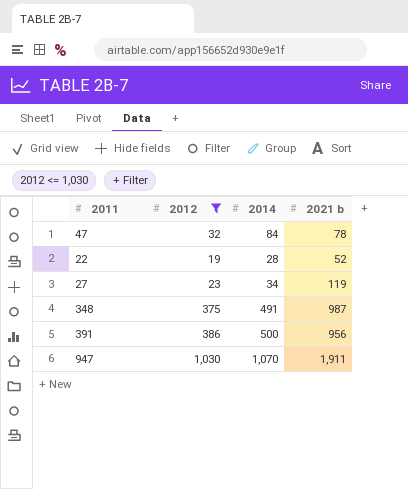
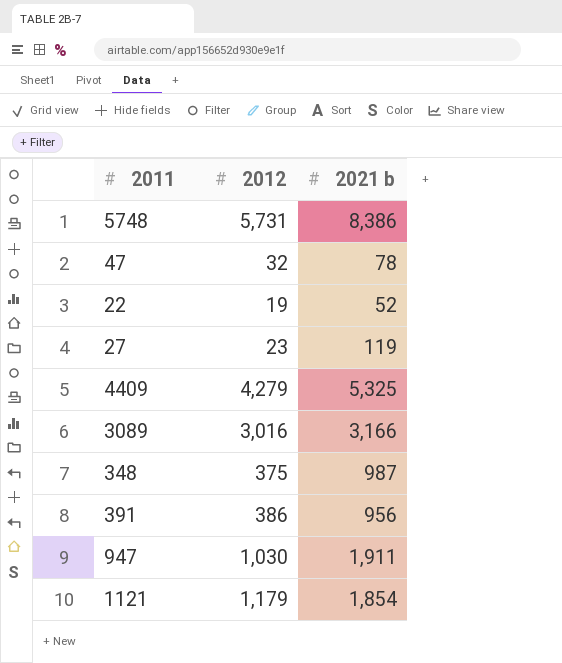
filter: 2012 <= 1,030 -> none
column 2014 | position: 3 -> none

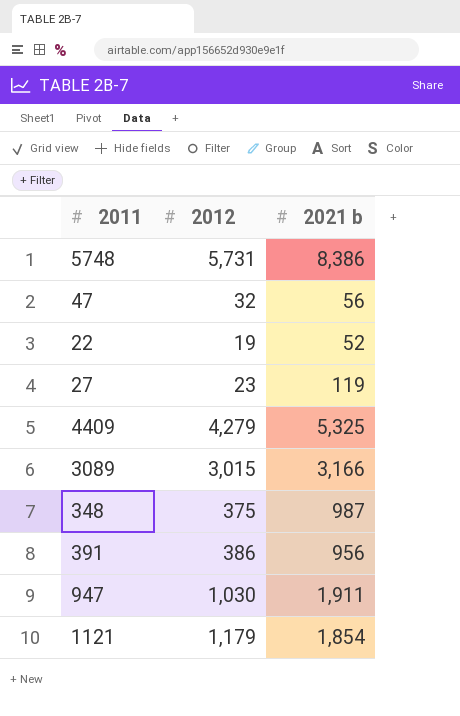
47 | 2021 b: 78 -> 56
3089 | 2012: 3,016 -> 3,015

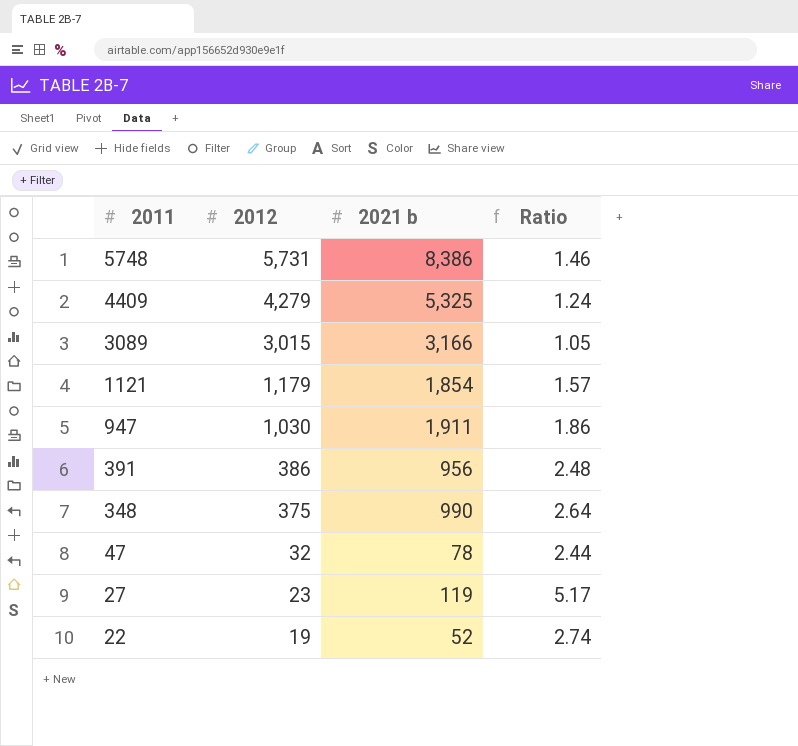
row order: none -> 2011 descending
column Ratio | formula: none -> [2021 b] / [2012]
348 | 2021 b: 987 -> 990
47 | 2021 b: 56 -> 78

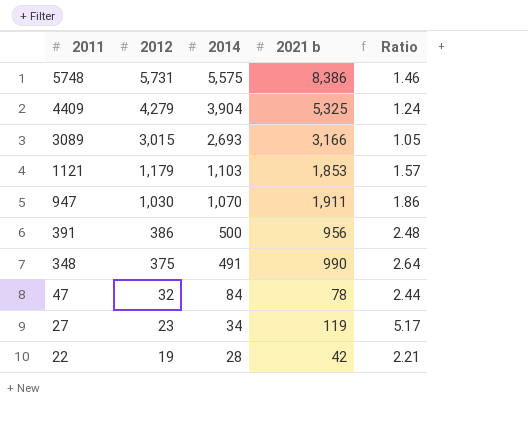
column 2014 | position: none -> 3
1121 | 2021 b: 1,854 -> 1,853
22 | 2021 b: 52 -> 42
22 | Ratio: 2.74 -> 2.21

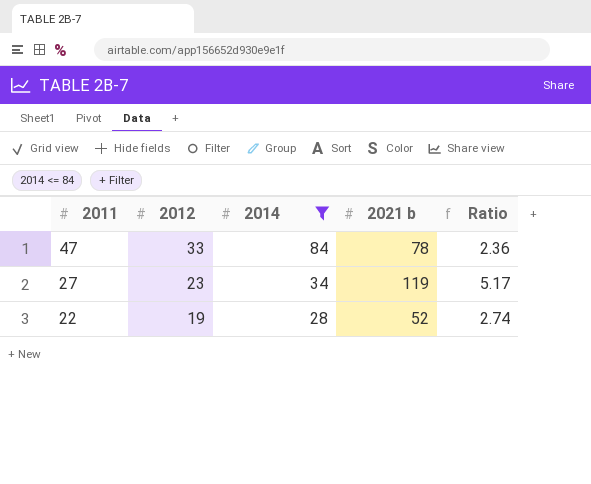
filter: none -> 2014 <= 84
47 | 2012: 32 -> 33
47 | Ratio: 2.44 -> 2.36
22 | 2021 b: 42 -> 52
22 | Ratio: 2.21 -> 2.74

